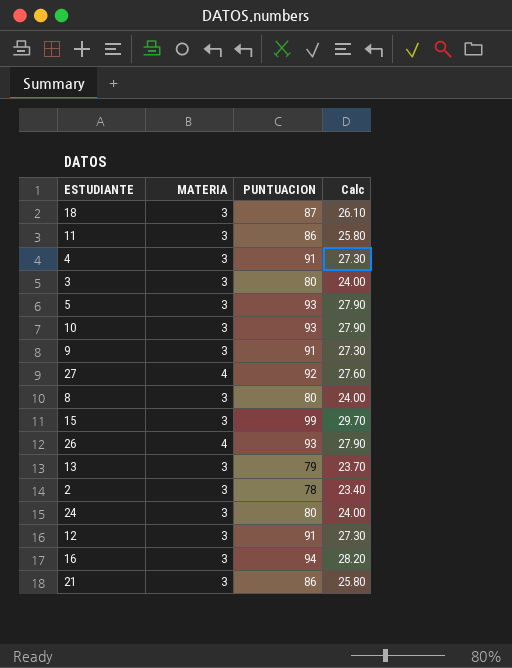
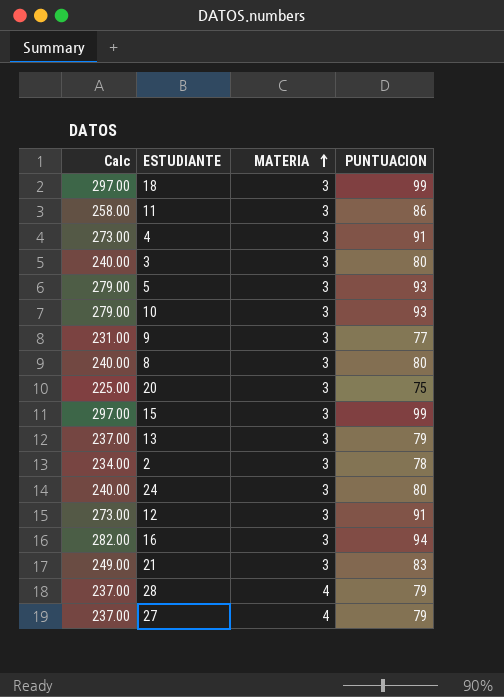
row order: none -> MATERIA ascending
column Calc | formula: [PUNTUACION] * 0.3 -> [PUNTUACION] * 3
column Calc | position: 4 -> 1
row 26: 4 | 93 | 27.90 -> none
18 | PUNTUACION: 87 -> 99
9 | PUNTUACION: 91 -> 77
row 20: none -> 225.00 | 3 | 75
21 | PUNTUACION: 86 -> 83
row 28: none -> 237.00 | 4 | 79
27 | PUNTUACION: 92 -> 79

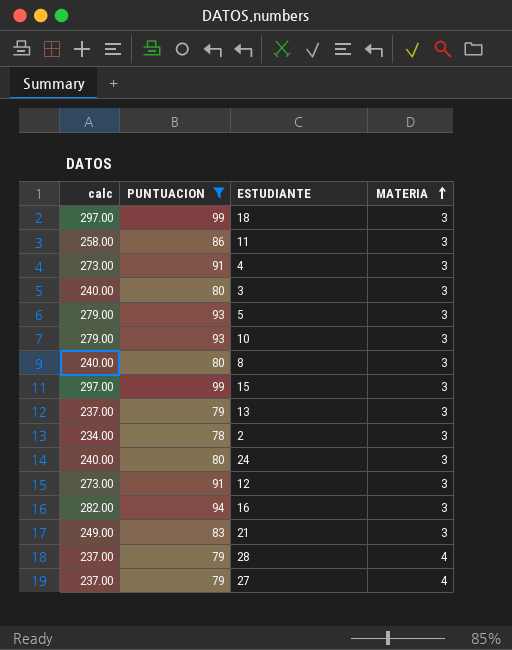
filter: none -> PUNTUACION >= 78
column name: Calc -> calc
column PUNTUACION | position: 4 -> 2

